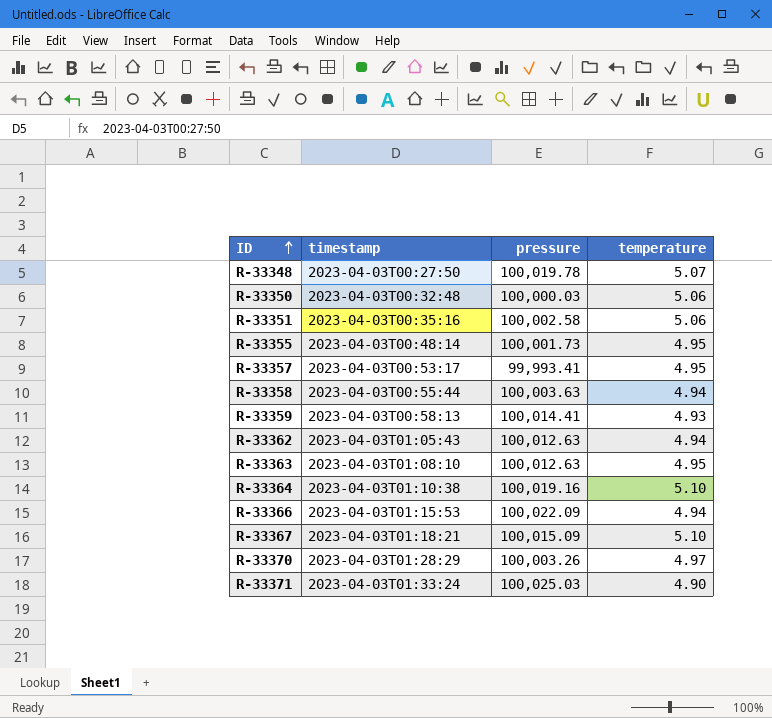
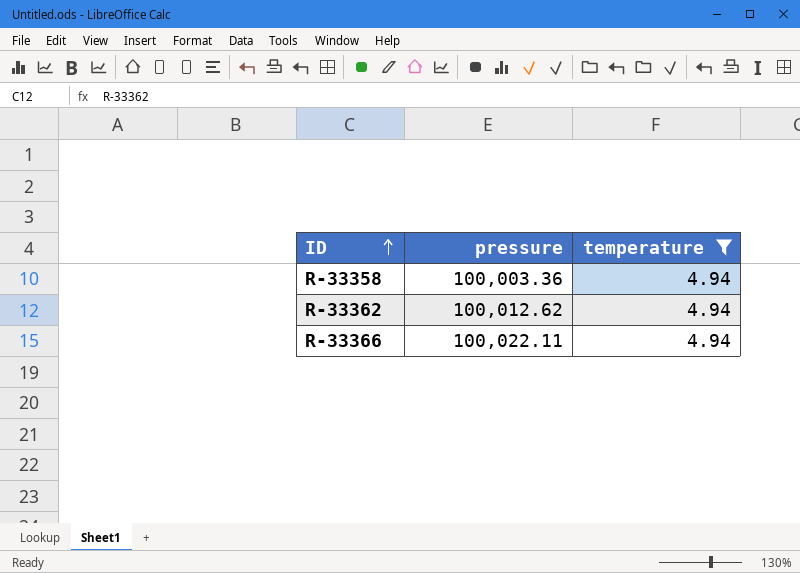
filter: none -> temperature = 4.94
column timestamp | position: 2 -> none
R-33358 | pressure: 100,003.63 -> 100,003.36
R-33362 | pressure: 100,012.63 -> 100,012.62
R-33366 | pressure: 100,022.09 -> 100,022.11

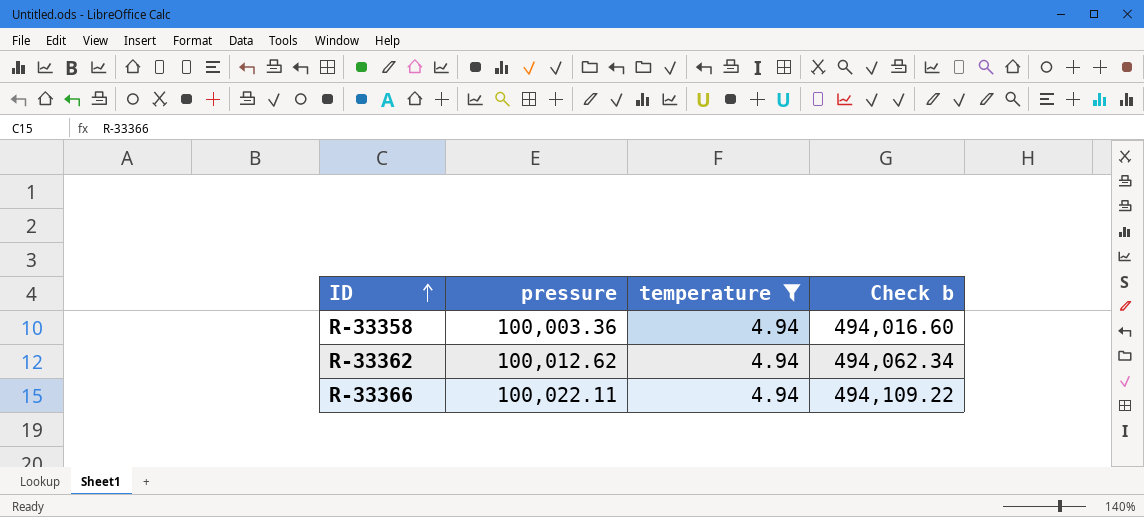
column Check b | formula: none -> [pressure] * [temperature]

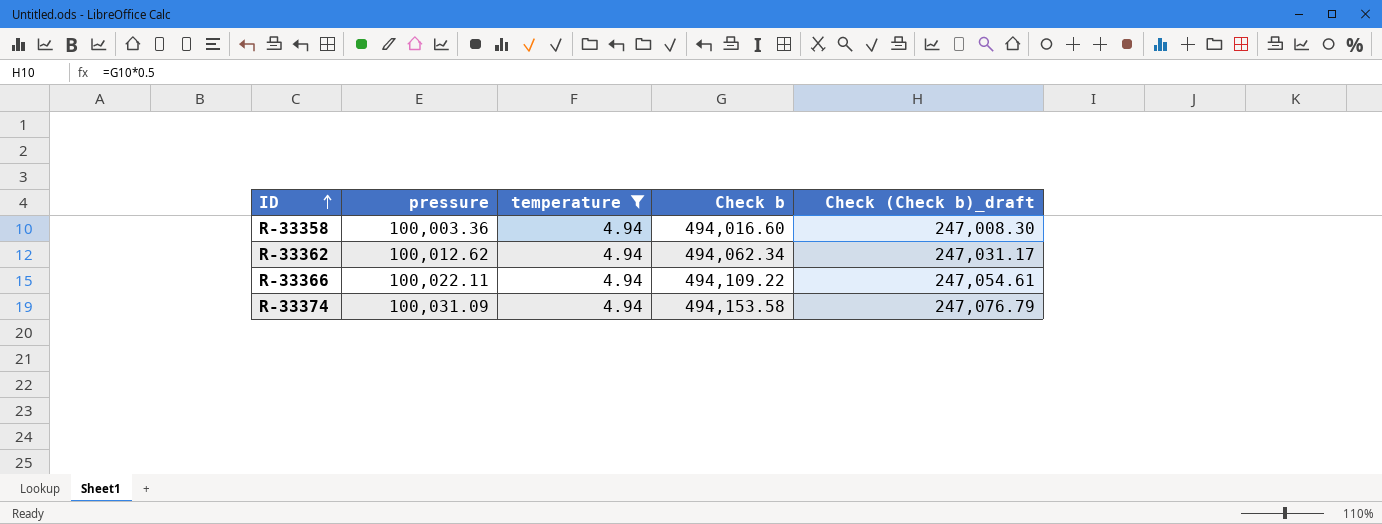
column Check (Check b)_draft | formula: none -> [Check b] * 0.5
row R-33374: none -> 100,031.09 | 4.94 | 494,153.58 | 247,076.79

